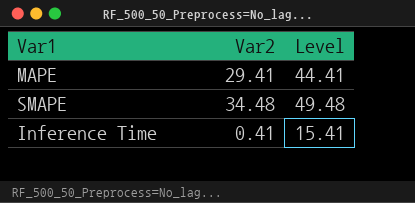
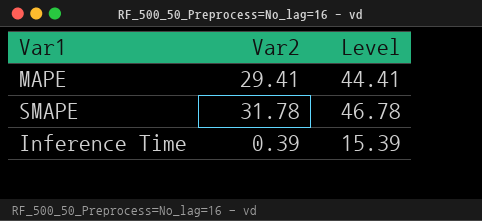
SMAPE | Var2: 34.48 -> 31.78
SMAPE | Level: 49.48 -> 46.78
Inference Time | Var2: 0.41 -> 0.39
Inference Time | Level: 15.41 -> 15.39

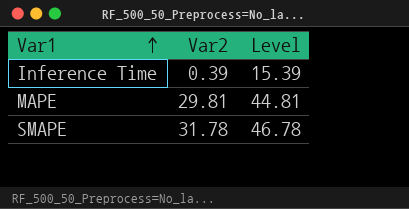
row order: none -> Var1 ascending
MAPE | Var2: 29.41 -> 29.81
MAPE | Level: 44.41 -> 44.81

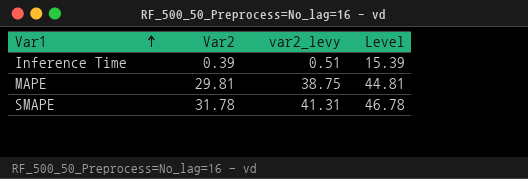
column var2_levy | formula: none -> [Var2] * 1.3

